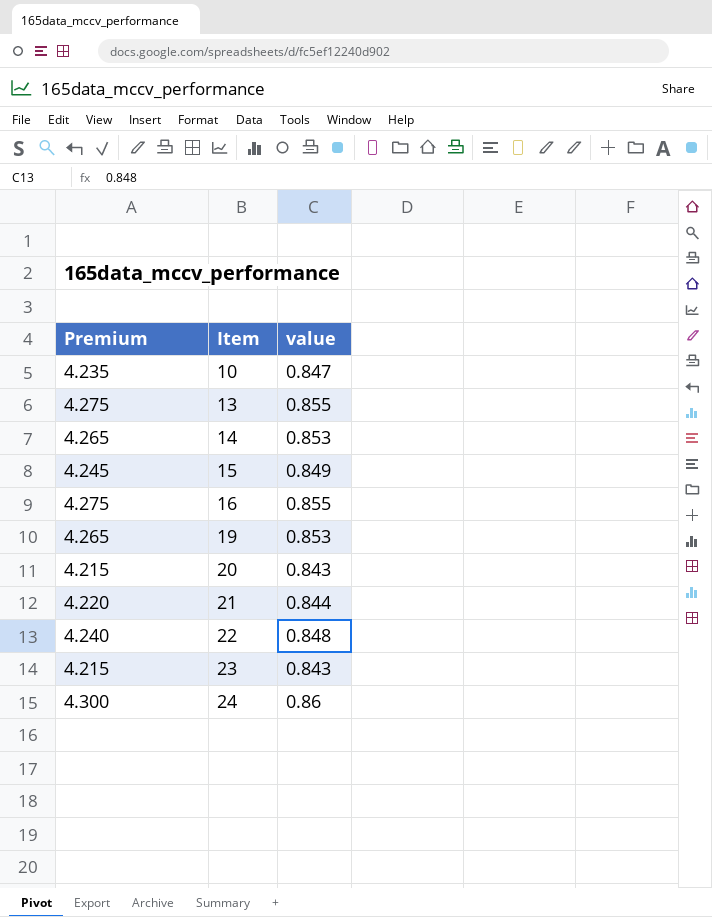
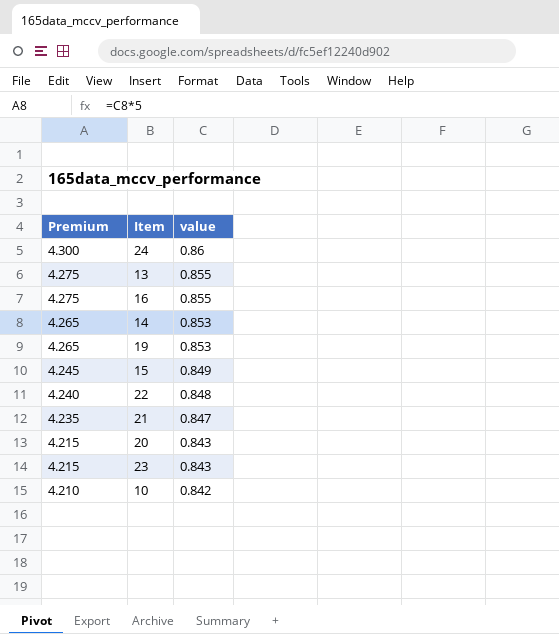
row order: Item ascending -> Premium descending
21 | Premium: 4.220 -> 4.235
21 | value: 0.844 -> 0.847
10 | Premium: 4.235 -> 4.210
10 | value: 0.847 -> 0.842

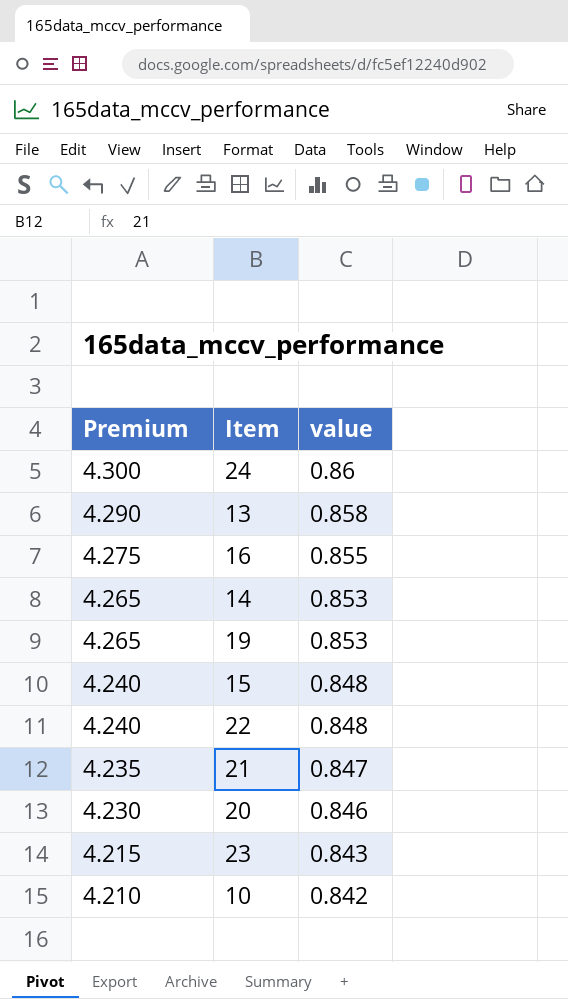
13 | Premium: 4.275 -> 4.290
13 | value: 0.855 -> 0.858
15 | Premium: 4.245 -> 4.240
15 | value: 0.849 -> 0.848
20 | Premium: 4.215 -> 4.230
20 | value: 0.843 -> 0.846

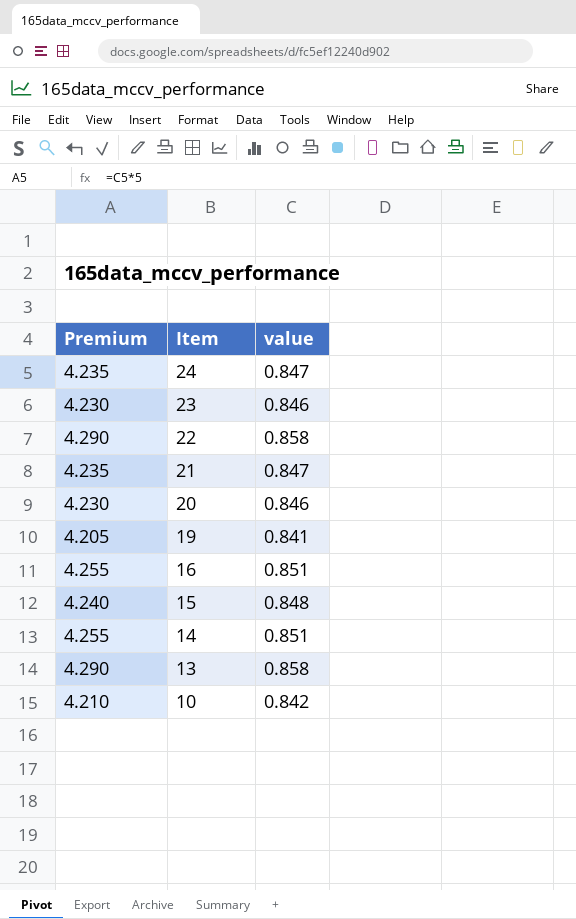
row order: Premium descending -> Item descending
24 | Premium: 4.300 -> 4.235
24 | value: 0.86 -> 0.847
23 | Premium: 4.215 -> 4.230
23 | value: 0.843 -> 0.846
22 | Premium: 4.240 -> 4.290
22 | value: 0.848 -> 0.858
19 | Premium: 4.265 -> 4.205
19 | value: 0.853 -> 0.841
16 | Premium: 4.275 -> 4.255
16 | value: 0.855 -> 0.851
14 | Premium: 4.265 -> 4.255
14 | value: 0.853 -> 0.851

